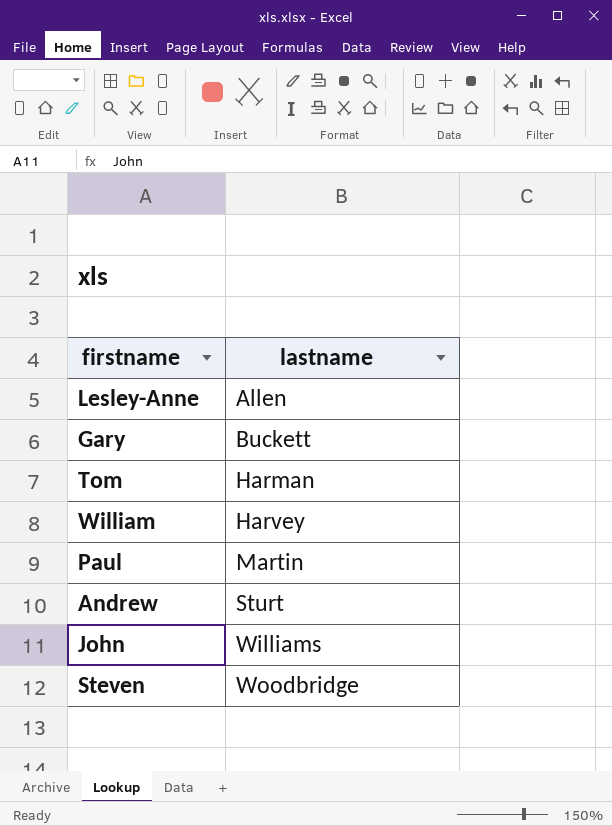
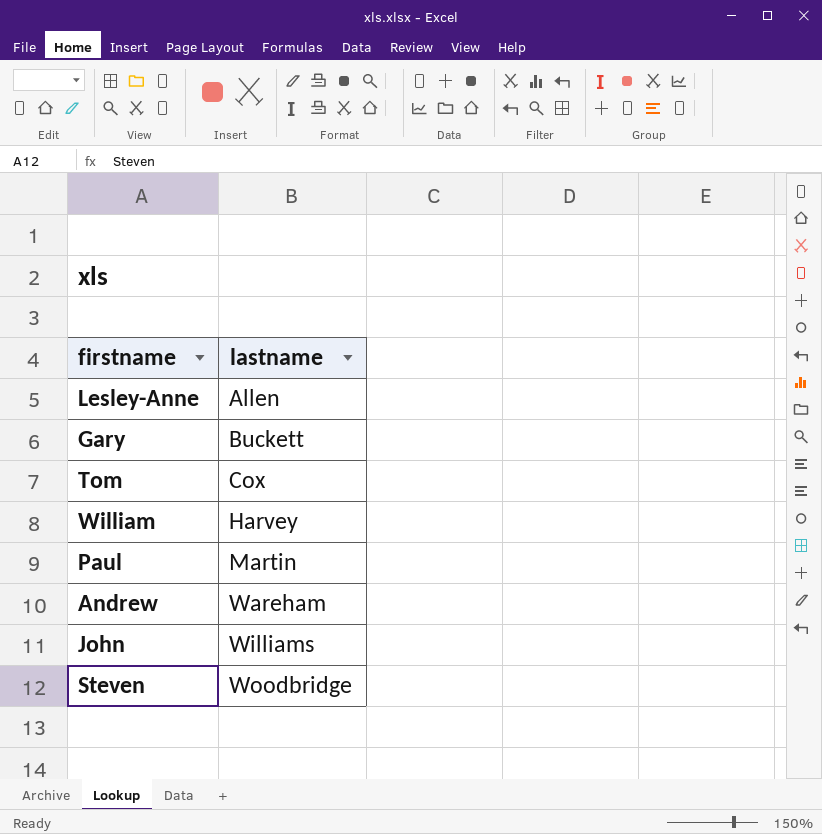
Tom | lastname: Harman -> Cox
Andrew | lastname: Sturt -> Wareham

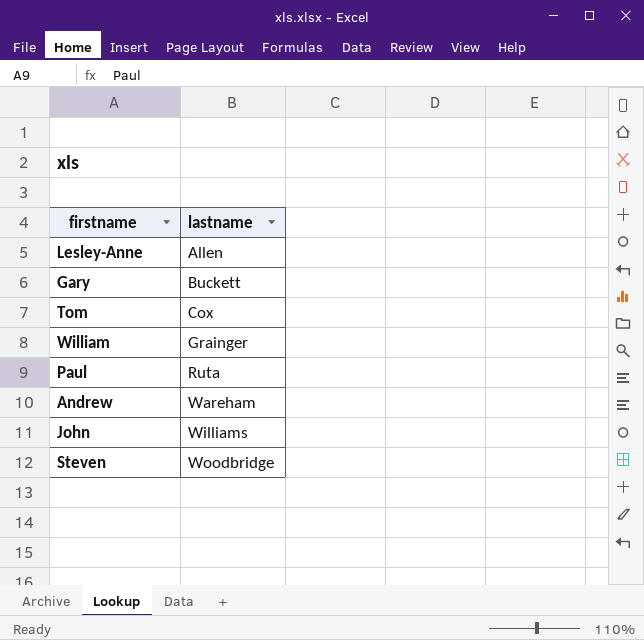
William | lastname: Harvey -> Grainger
Paul | lastname: Martin -> Ruta

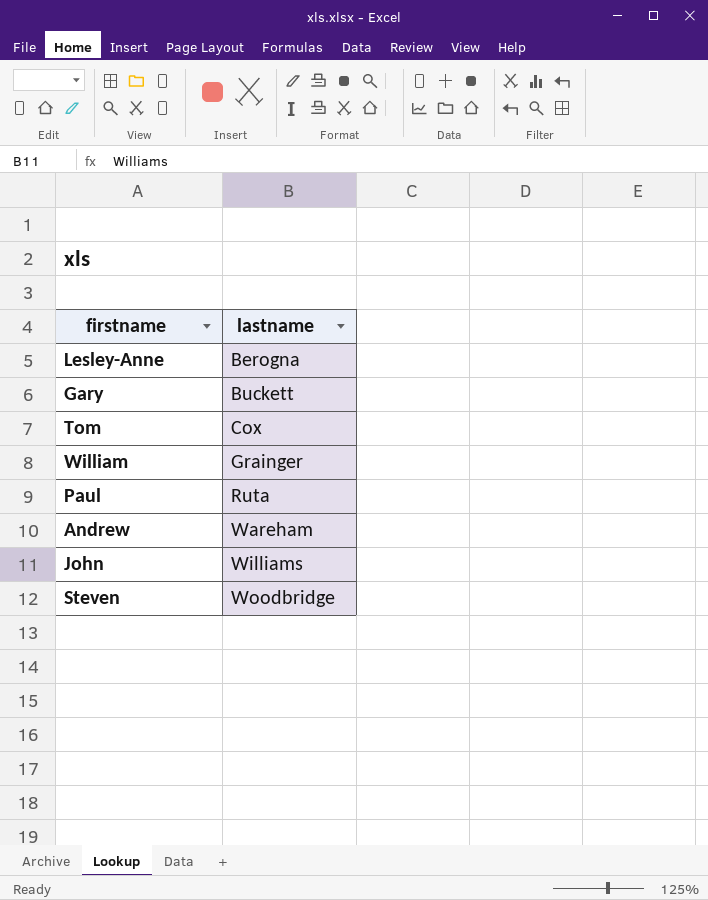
Lesley-Anne | lastname: Allen -> Berogna

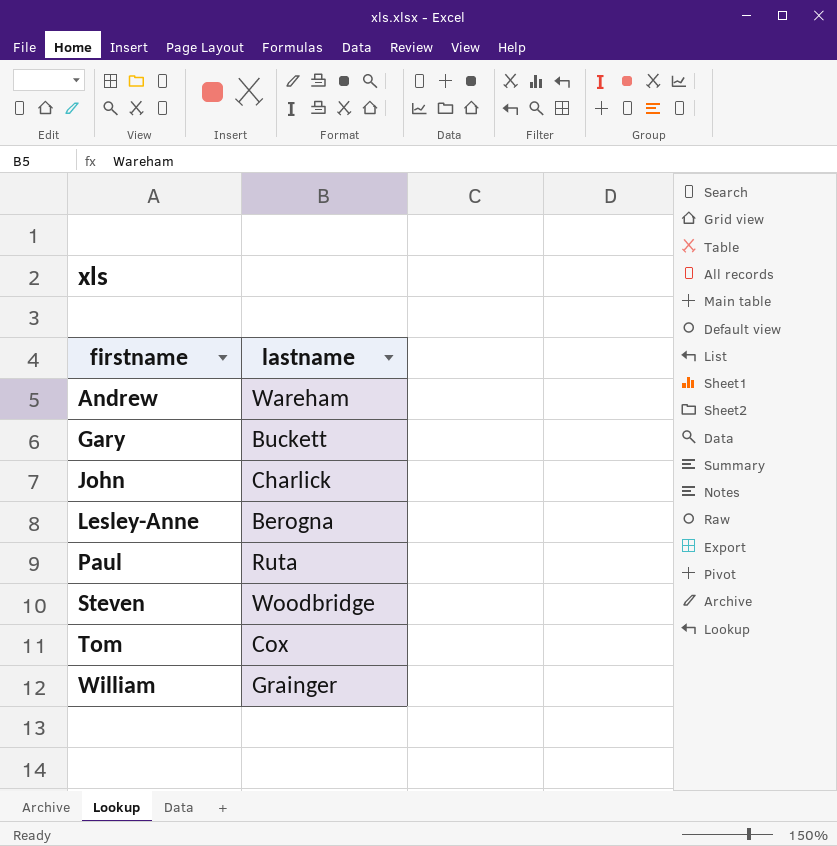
row order: lastname ascending -> firstname ascending
John | lastname: Williams -> Charlick

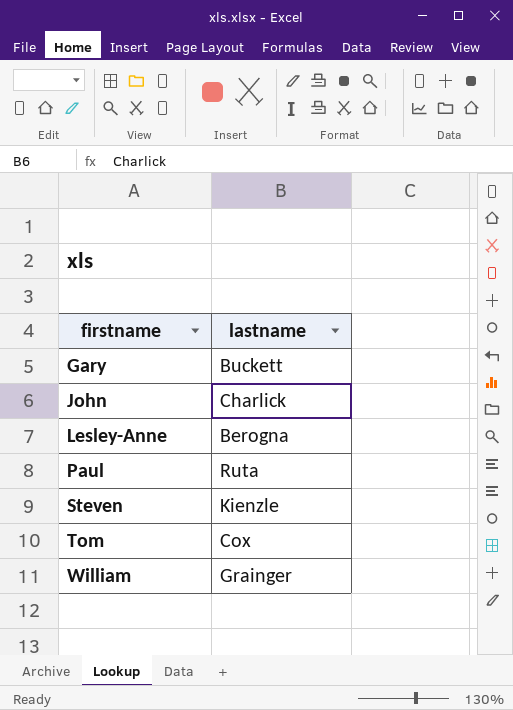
row Andrew: Wareham -> none
Steven | lastname: Woodbridge -> Kienzle

